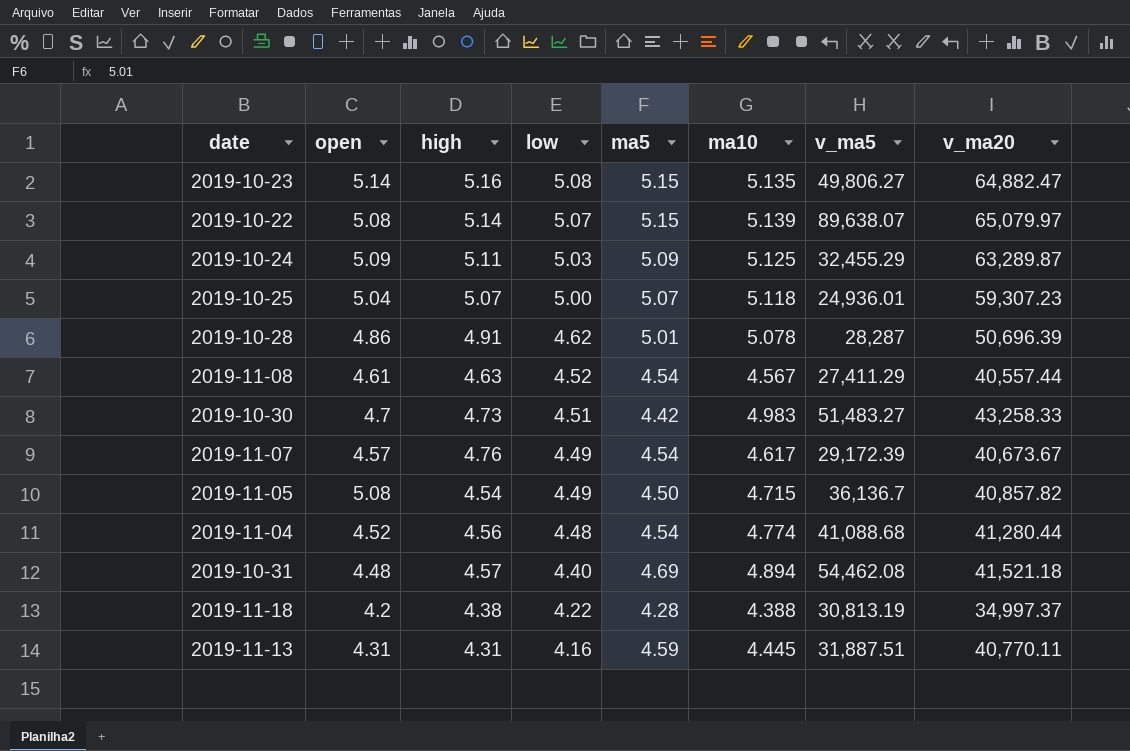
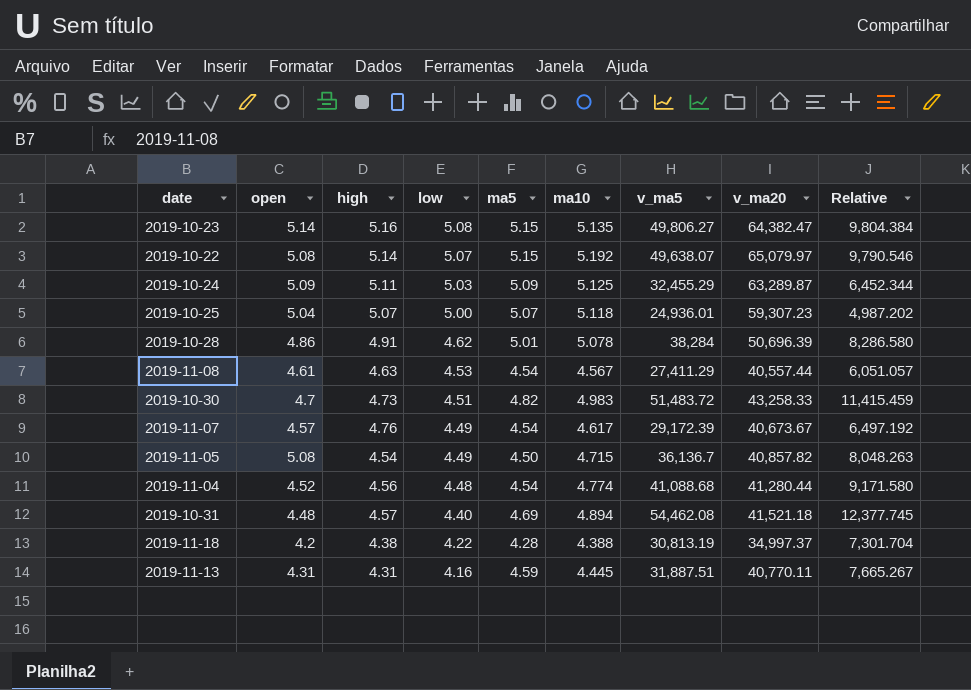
column Relative | formula: none -> [v_ma5] / [low]
2019-10-23 | v_ma20: 64,882.47 -> 64,382.47
2019-10-22 | ma10: 5.139 -> 5.192
2019-10-22 | v_ma5: 89,638.07 -> 49,638.07
2019-10-28 | v_ma5: 28,287 -> 38,284
2019-11-08 | low: 4.52 -> 4.53
2019-10-30 | ma5: 4.42 -> 4.82
2019-10-30 | v_ma5: 51,483.27 -> 51,483.72

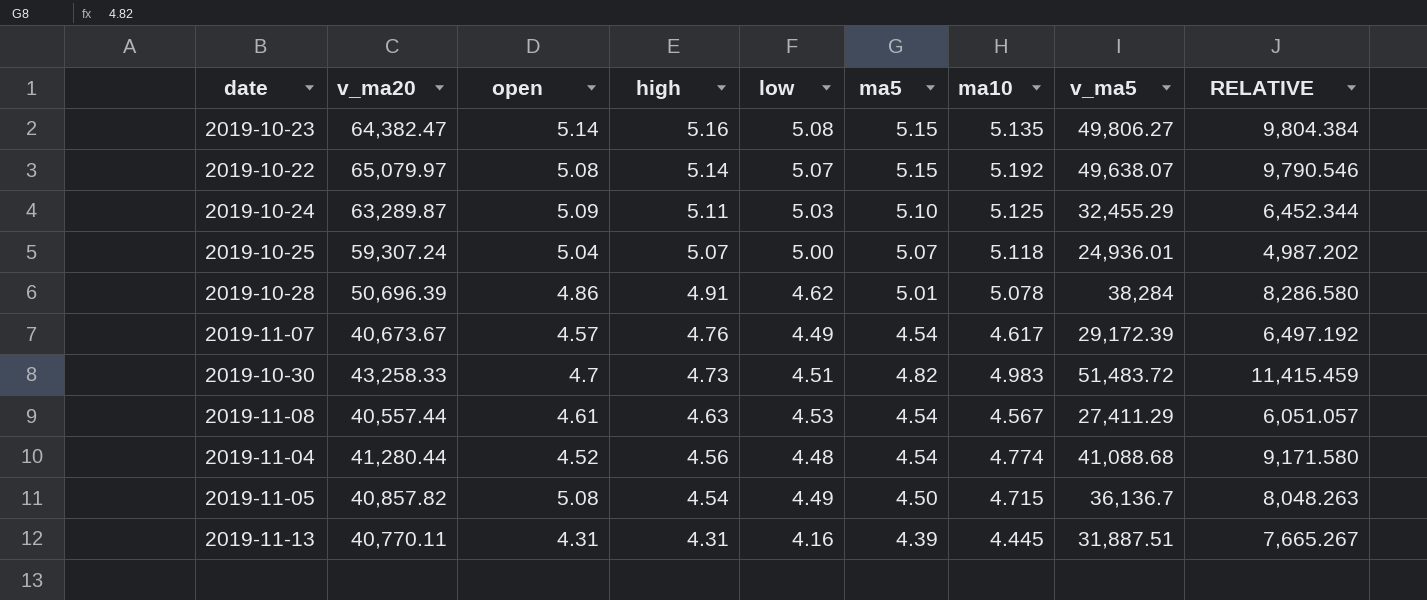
row order: low descending -> high descending
column v_ma20 | position: 8 -> 2
column name: Relative -> RELATIVE
row 2019-10-31: 4.48 | 4.57 | 4.40 | 4.69 | 4.894 | 54,462.08 | 41,521.18 | 12,377.745 -> none
row 2019-11-18: 4.2 | 4.38 | 4.22 | 4.28 | 4.388 | 30,813.19 | 34,997.37 | 7,301.704 -> none
2019-10-24 | ma5: 5.09 -> 5.10
2019-10-25 | v_ma20: 59,307.23 -> 59,307.24
2019-11-13 | ma5: 4.59 -> 4.39

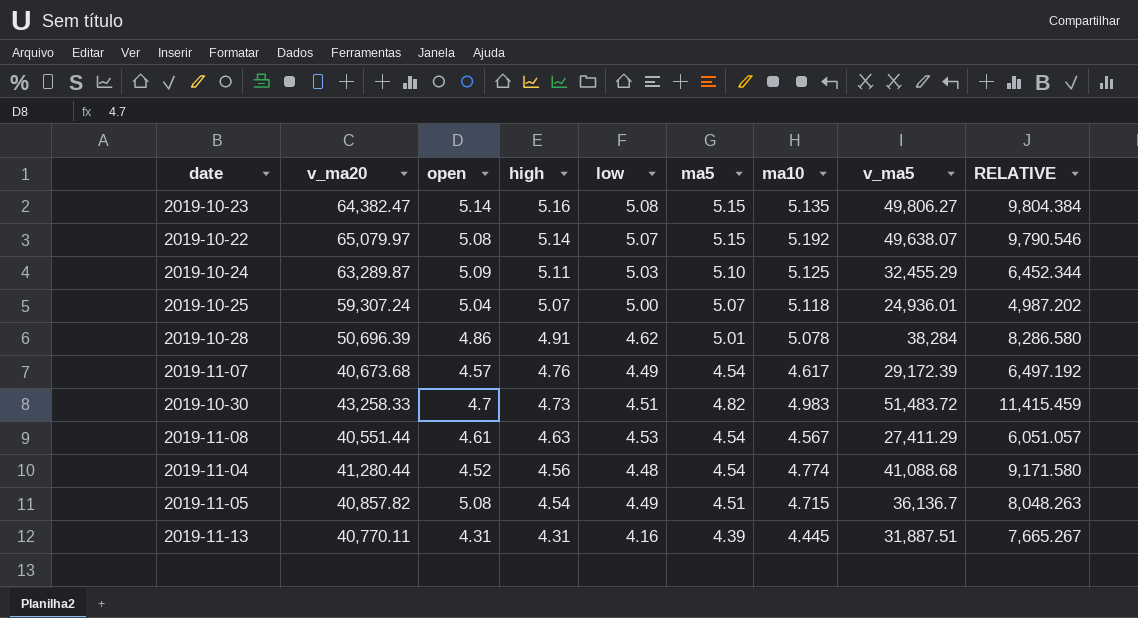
2019-11-07 | v_ma20: 40,673.67 -> 40,673.68
2019-11-08 | v_ma20: 40,557.44 -> 40,551.44
2019-11-05 | ma5: 4.50 -> 4.51

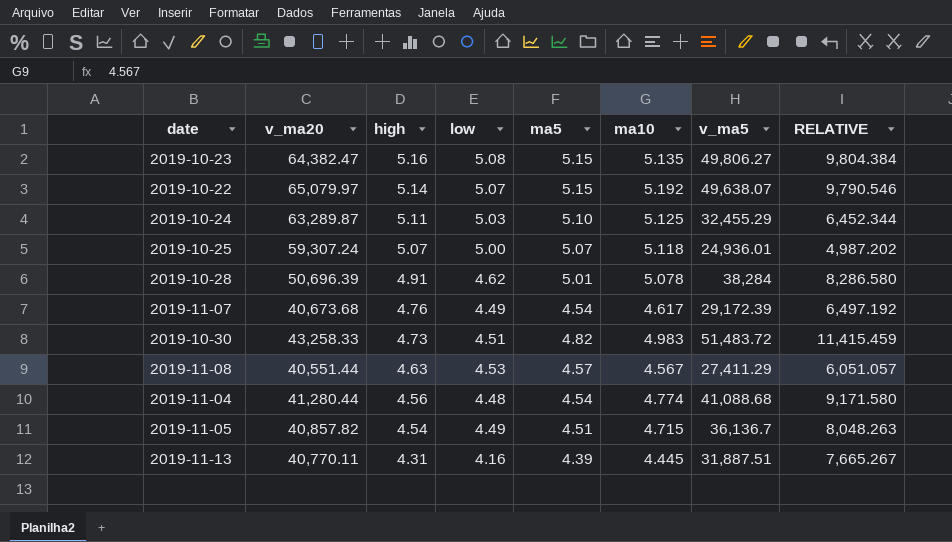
column open | position: 3 -> none
2019-11-08 | ma5: 4.54 -> 4.57

